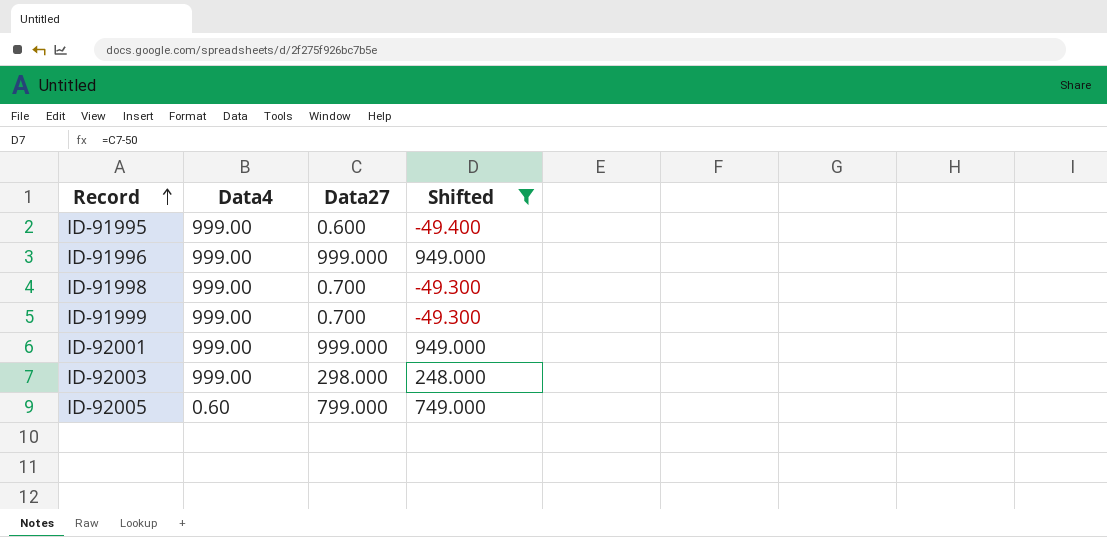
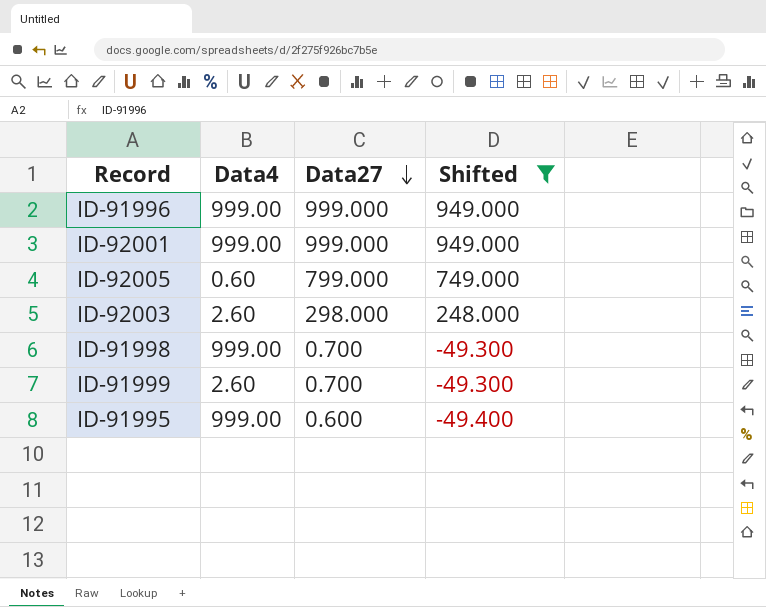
row order: Record ascending -> Data27 descending
ID-92003 | Data4: 999.00 -> 2.60
ID-91999 | Data4: 999.00 -> 2.60

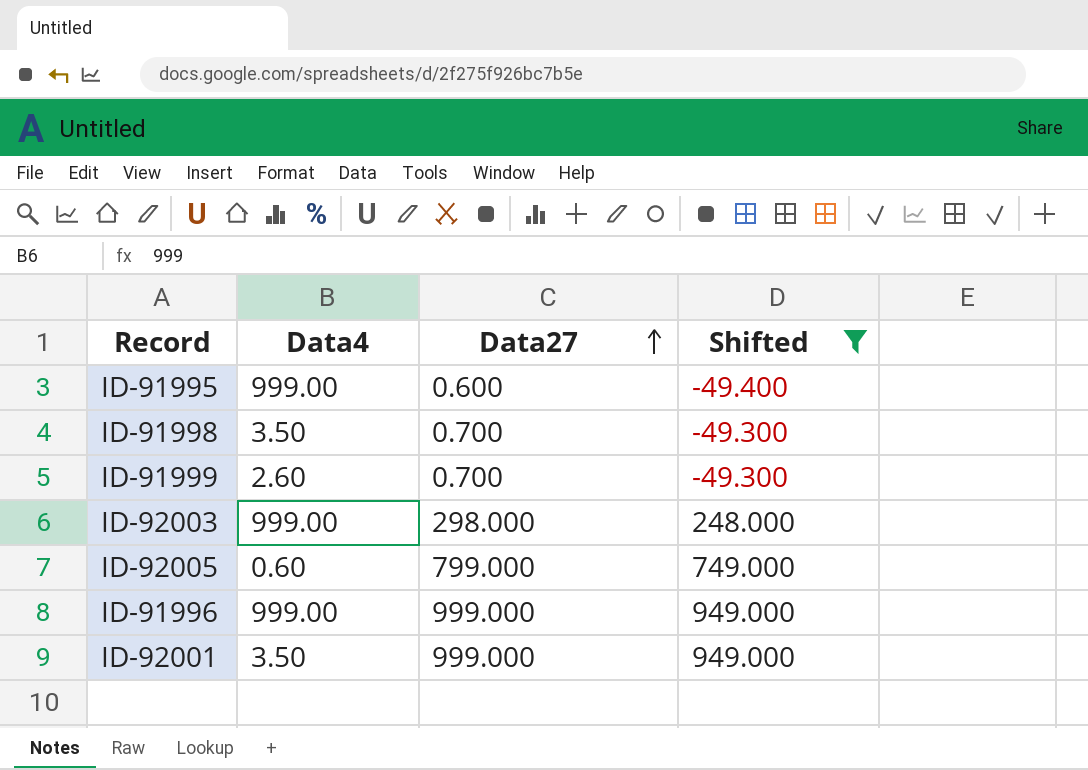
row order: Data27 descending -> Data27 ascending
ID-91998 | Data4: 999.00 -> 3.50
ID-92003 | Data4: 2.60 -> 999.00
ID-92001 | Data4: 999.00 -> 3.50

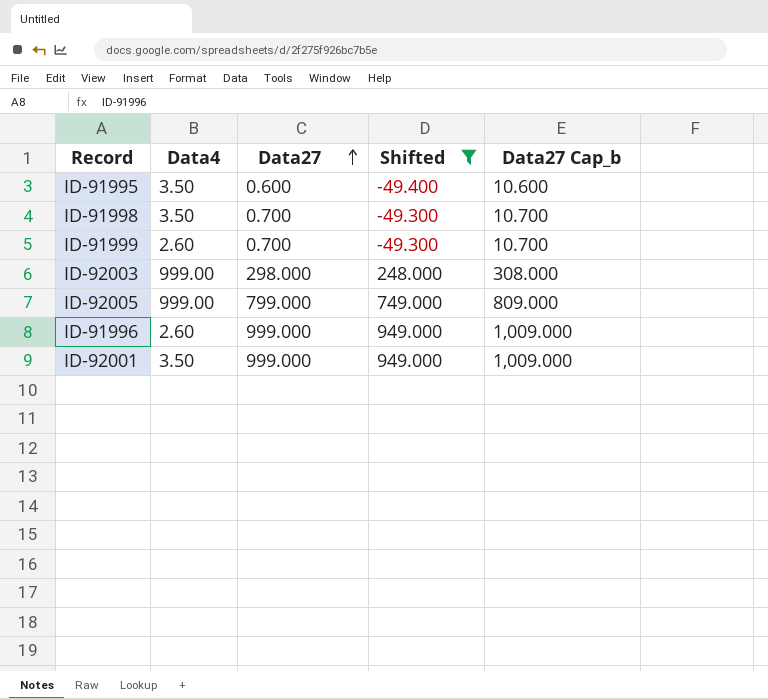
column Data27 Cap_b | formula: none -> [Data27] + 10
ID-91995 | Data4: 999.00 -> 3.50
ID-92005 | Data4: 0.60 -> 999.00
ID-91996 | Data4: 999.00 -> 2.60

